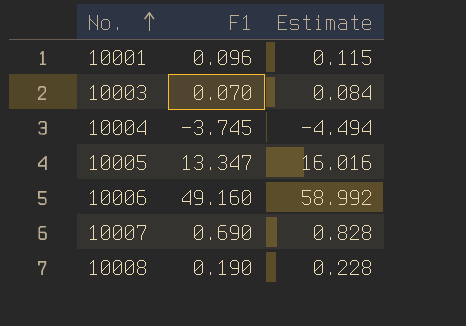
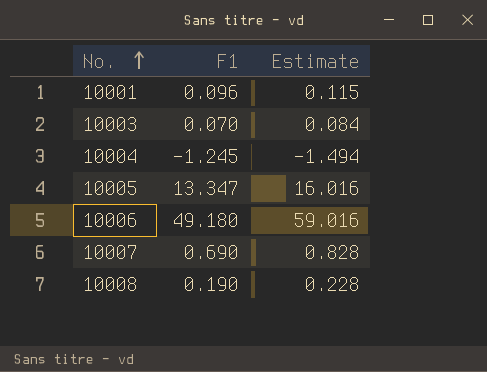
10004 | F1: -3.745 -> -1.245
10004 | Estimate: -4.494 -> -1.494
10006 | F1: 49.160 -> 49.180
10006 | Estimate: 58.992 -> 59.016

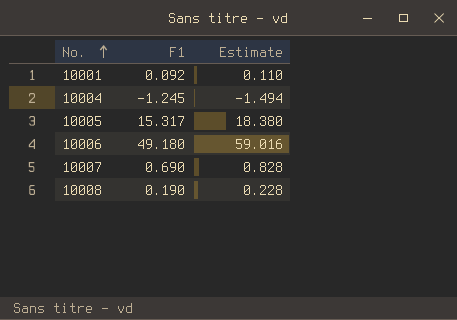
row 10003: 0.070 | 0.084 -> none
10001 | F1: 0.096 -> 0.092
10001 | Estimate: 0.115 -> 0.110
10005 | F1: 13.347 -> 15.317
10005 | Estimate: 16.016 -> 18.380

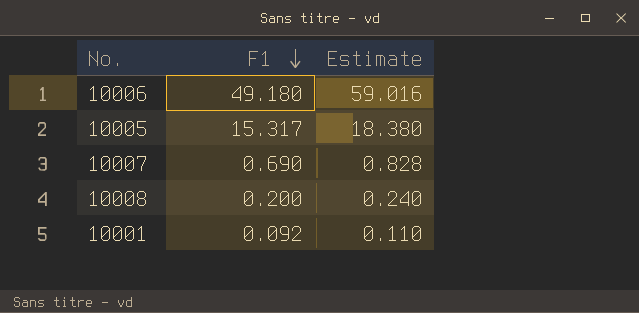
row order: No. ascending -> F1 descending
row 10004: -1.245 | -1.494 -> none
10008 | F1: 0.190 -> 0.200
10008 | Estimate: 0.228 -> 0.240

